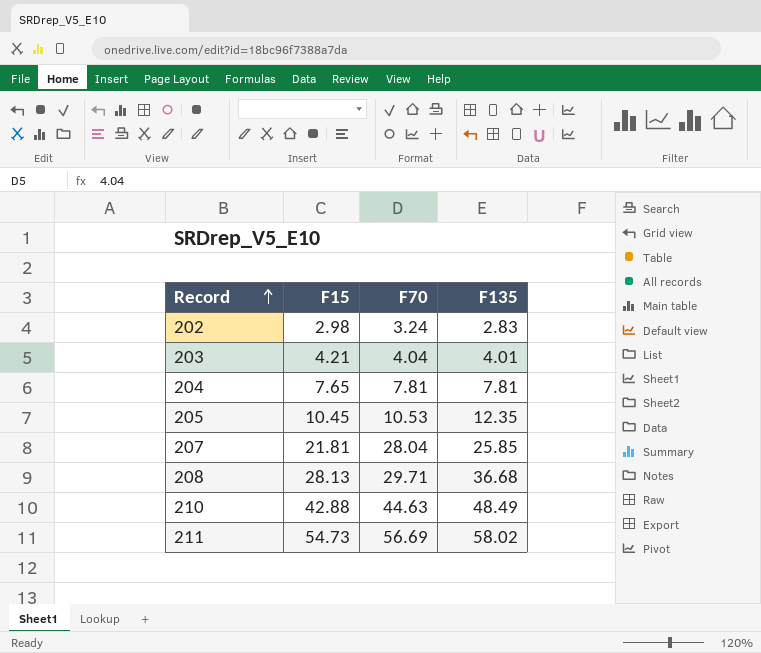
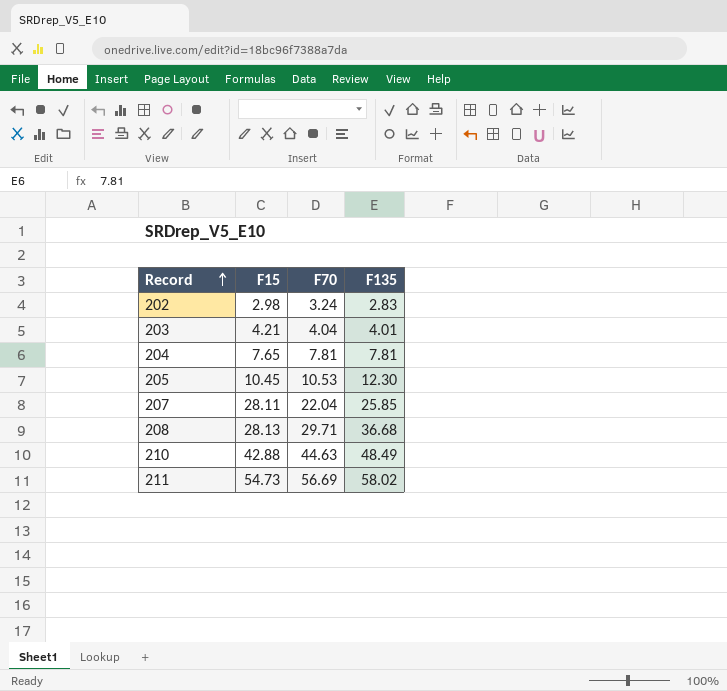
205 | F135: 12.35 -> 12.30
207 | F15: 21.81 -> 28.11
207 | F70: 28.04 -> 22.04

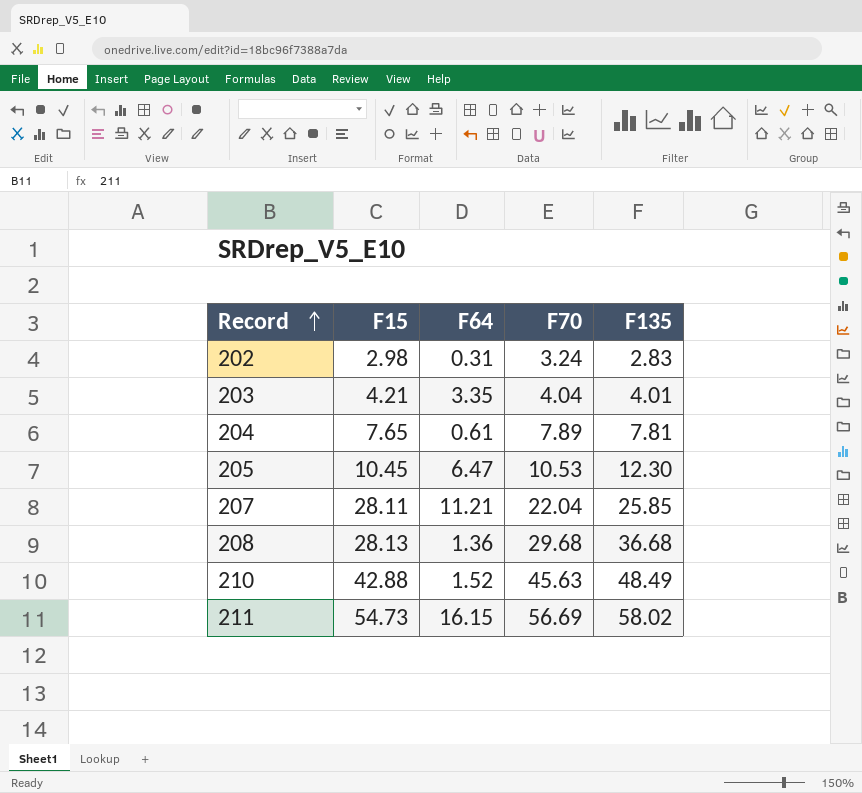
column F64 | position: none -> 3
204 | F70: 7.81 -> 7.89
208 | F70: 29.71 -> 29.68
210 | F70: 44.63 -> 45.63

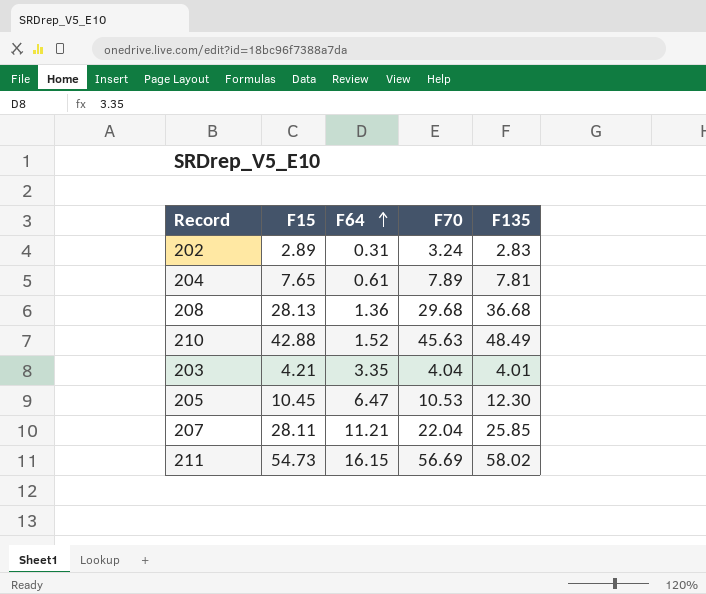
row order: Record ascending -> F64 ascending
202 | F15: 2.98 -> 2.89

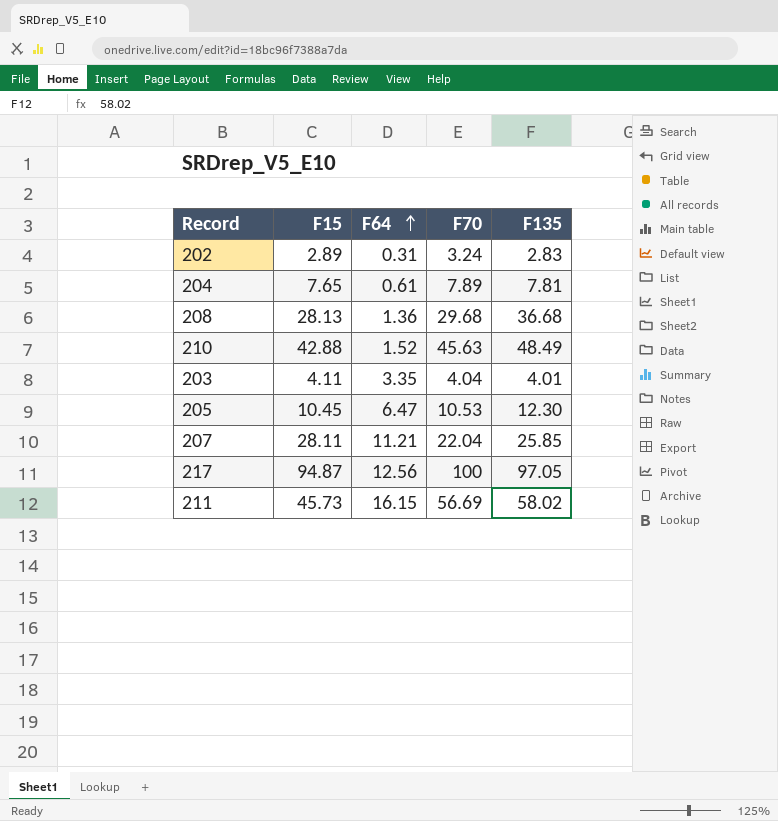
203 | F15: 4.21 -> 4.11
row 217: none -> 94.87 | 12.56 | 100 | 97.05
211 | F15: 54.73 -> 45.73

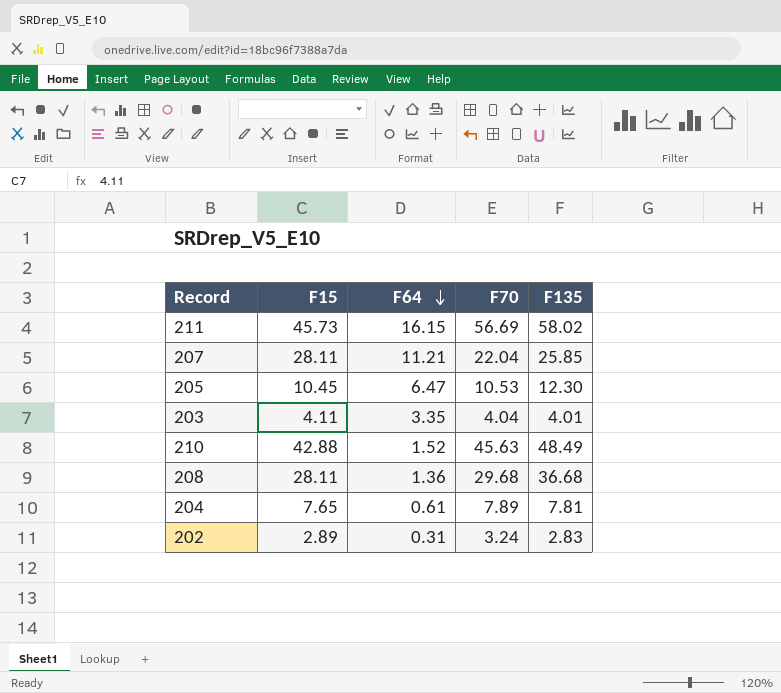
row order: F64 ascending -> F64 descending
row 217: 94.87 | 12.56 | 100 | 97.05 -> none
208 | F15: 28.13 -> 28.11

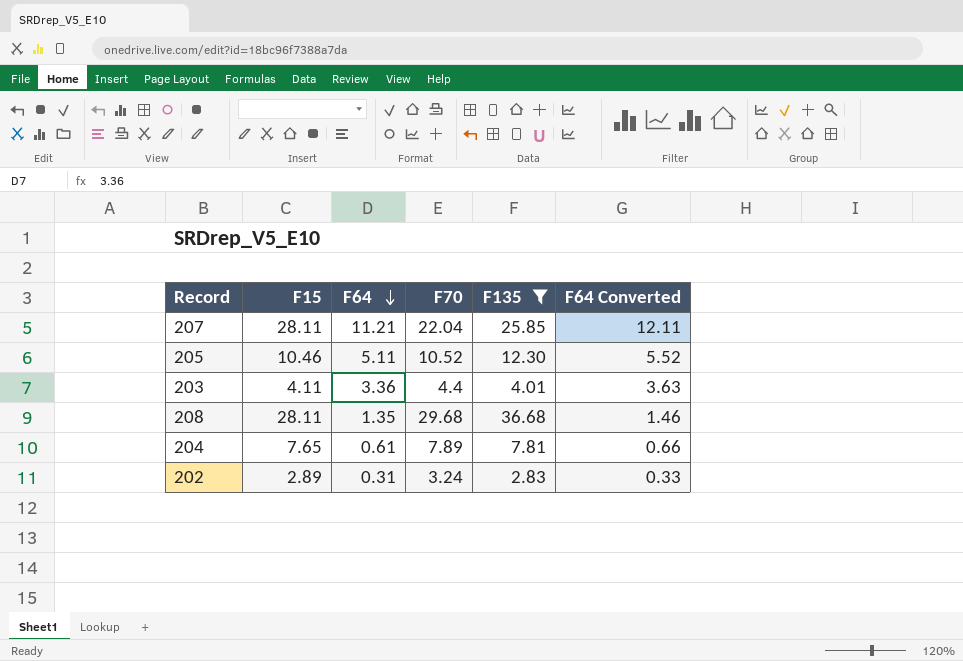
filter: none -> F135 <= 36.68
column F64 Converted | formula: none -> [F64] * 1.08
205 | F15: 10.45 -> 10.46
205 | F64: 6.47 -> 5.11
205 | F70: 10.53 -> 10.52
203 | F64: 3.35 -> 3.36
203 | F70: 4.04 -> 4.4
208 | F64: 1.36 -> 1.35

